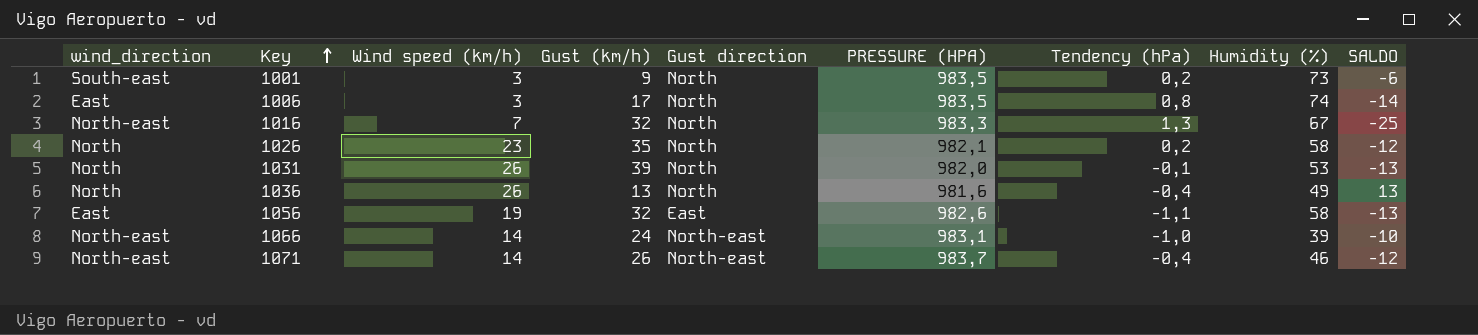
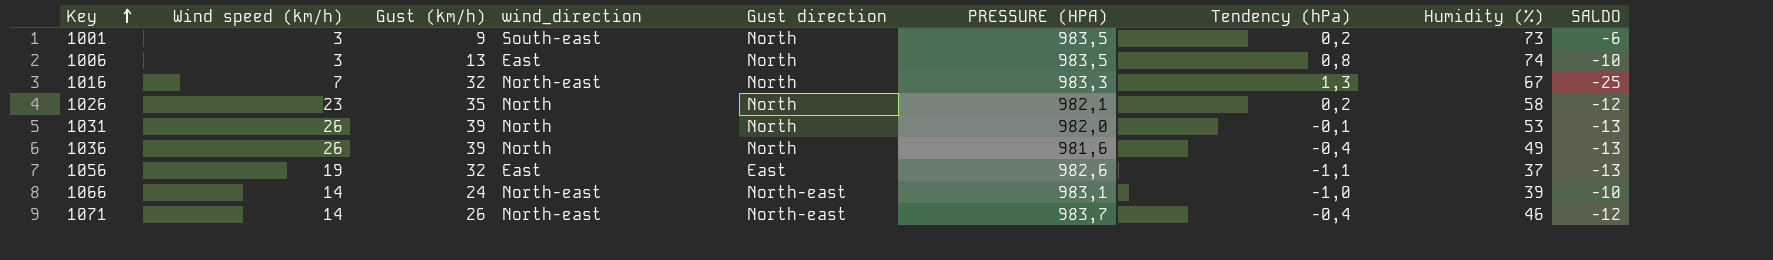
column wind_direction | position: 1 -> 4
1006 | Gust (km/h): 17 -> 13
1006 | SALDO: -14 -> -10
1036 | Gust (km/h): 13 -> 39
1036 | SALDO: 13 -> -13
1056 | Humidity (%): 58 -> 37

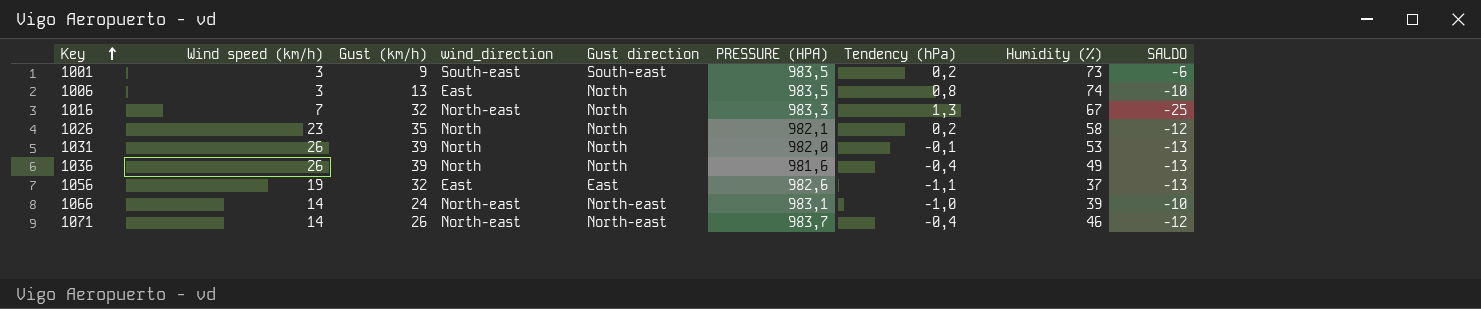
1001 | Gust direction: North -> South-east

